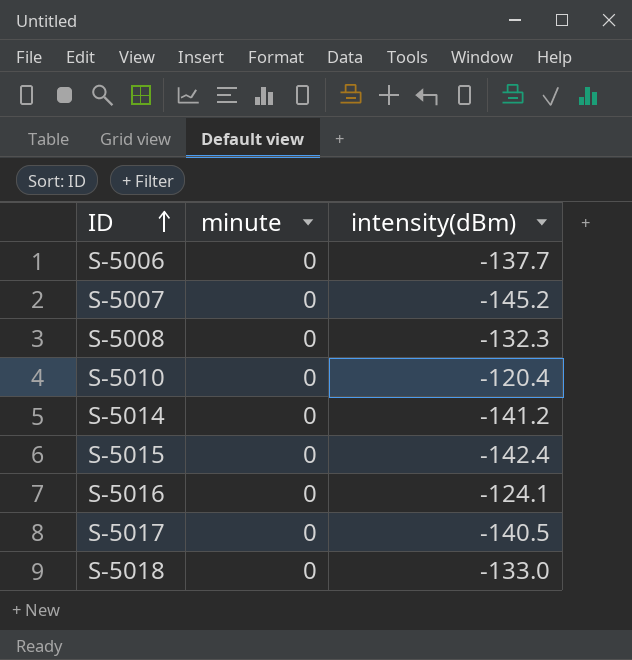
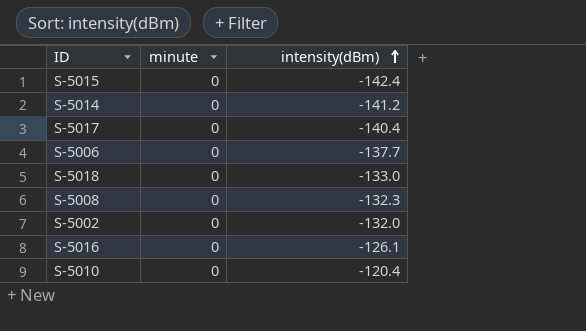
row order: ID ascending -> intensity(dBm) ascending
row S-5007: 0 | -145.2 -> none
S-5017 | intensity(dBm): -140.5 -> -140.4
row S-5002: none -> 0 | -132.0
S-5016 | intensity(dBm): -124.1 -> -126.1

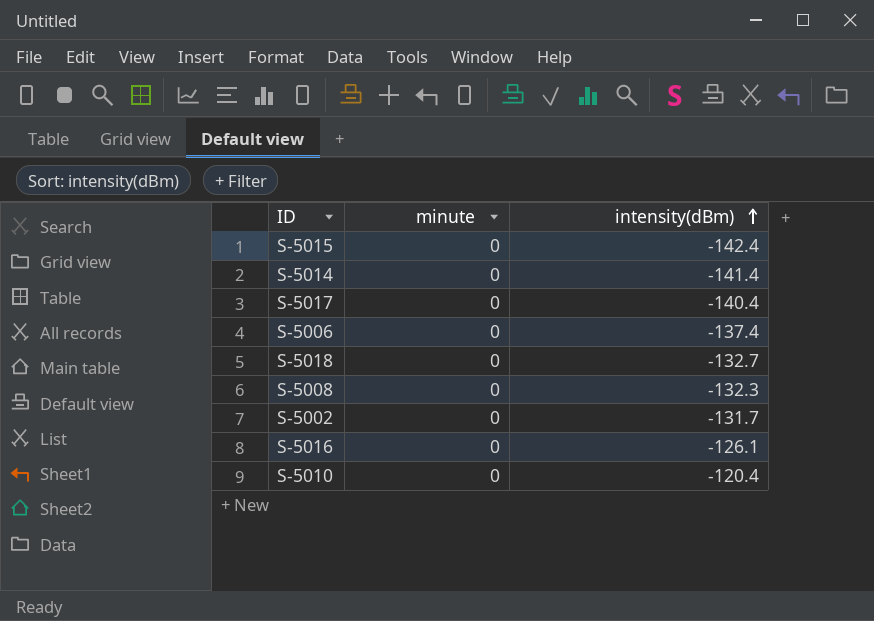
S-5014 | intensity(dBm): -141.2 -> -141.4
S-5006 | intensity(dBm): -137.7 -> -137.4
S-5018 | intensity(dBm): -133.0 -> -132.7
S-5002 | intensity(dBm): -132.0 -> -131.7

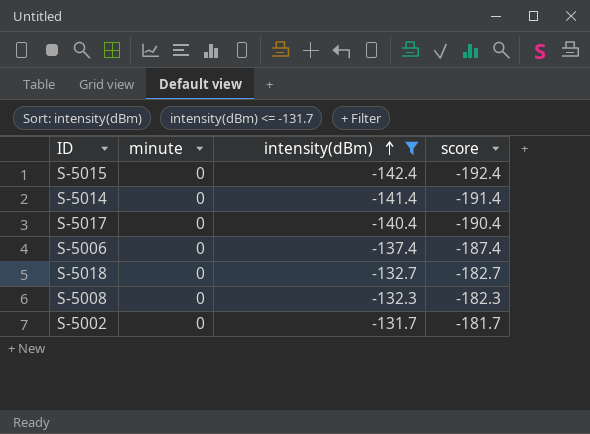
filter: none -> intensity(dBm) <= -131.7
column score | formula: none -> [intensity(dBm)] - 50

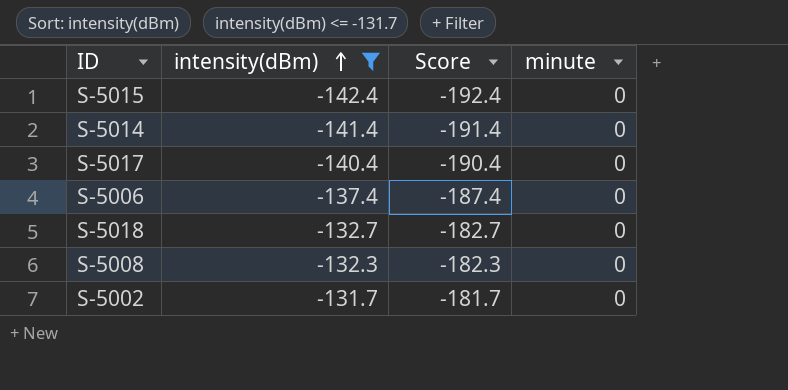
column name: score -> Score
column minute | position: 2 -> 4

